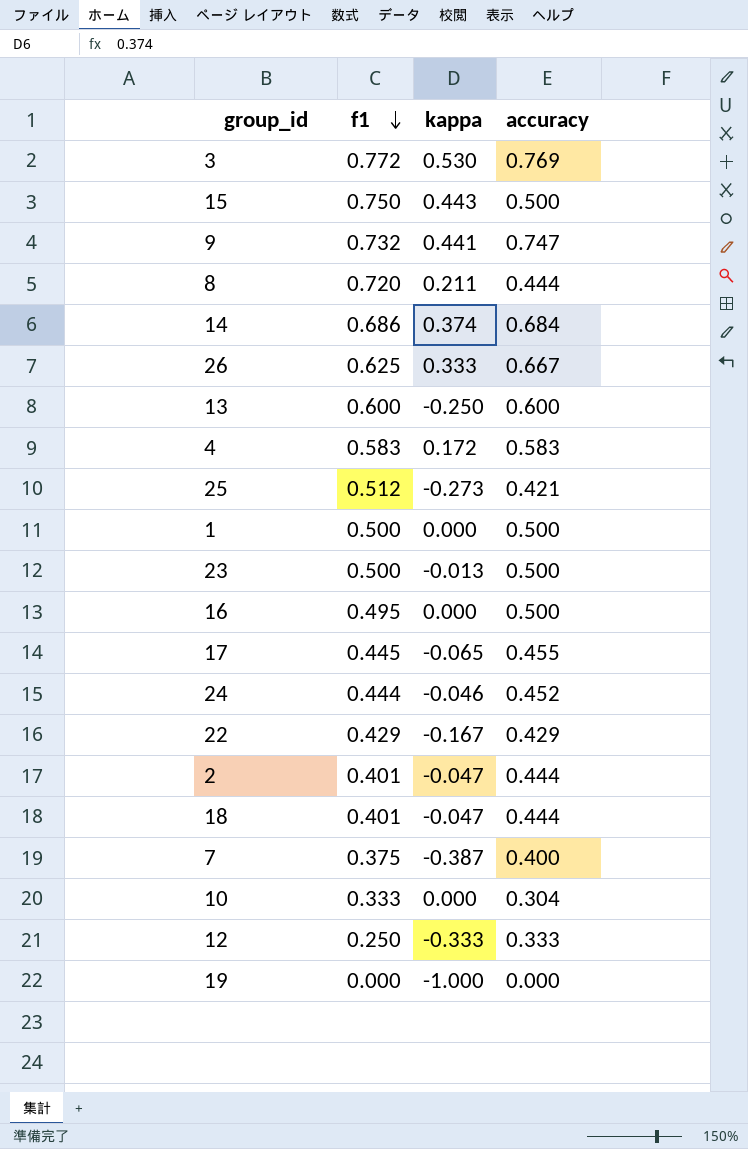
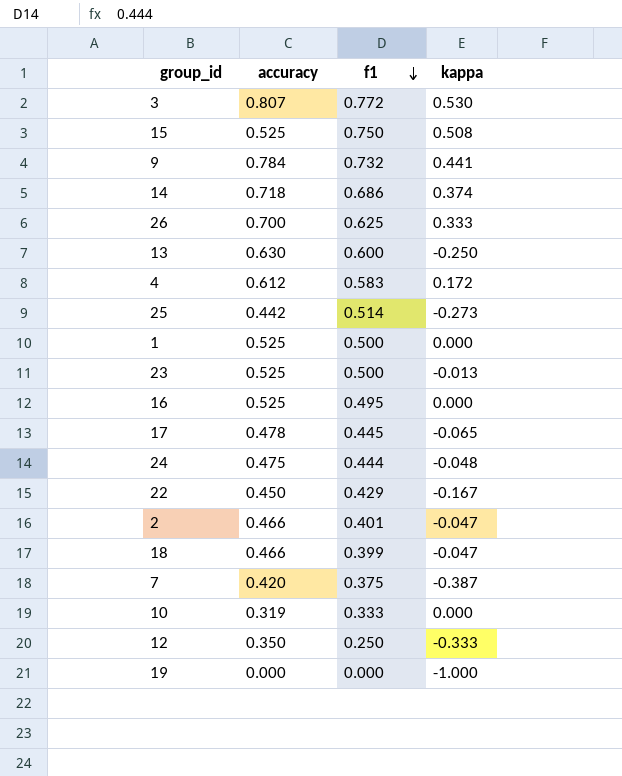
column accuracy | position: 4 -> 2
row 8: 0.720 | 0.211 | 0.444 -> none
3 | accuracy: 0.769 -> 0.807
15 | accuracy: 0.500 -> 0.525
15 | kappa: 0.443 -> 0.508
9 | accuracy: 0.747 -> 0.784
14 | accuracy: 0.684 -> 0.718
26 | accuracy: 0.667 -> 0.700
13 | accuracy: 0.600 -> 0.630
4 | accuracy: 0.583 -> 0.612
25 | accuracy: 0.421 -> 0.442
25 | f1: 0.512 -> 0.514
1 | accuracy: 0.500 -> 0.525
23 | accuracy: 0.500 -> 0.525
16 | accuracy: 0.500 -> 0.525
17 | accuracy: 0.455 -> 0.478
24 | accuracy: 0.452 -> 0.475
24 | kappa: -0.046 -> -0.048
22 | accuracy: 0.429 -> 0.450
2 | accuracy: 0.444 -> 0.466
18 | accuracy: 0.444 -> 0.466
18 | f1: 0.401 -> 0.399
7 | accuracy: 0.400 -> 0.420
10 | accuracy: 0.304 -> 0.319
12 | accuracy: 0.333 -> 0.350

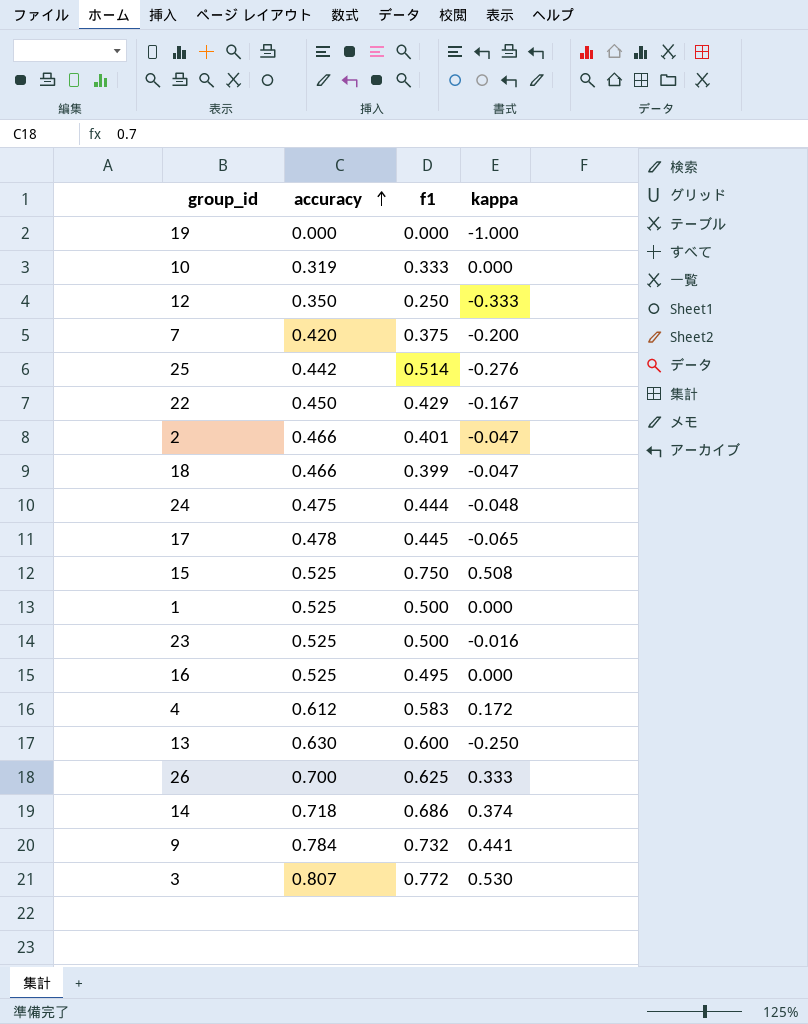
row order: f1 descending -> accuracy ascending
7 | kappa: -0.387 -> -0.200
25 | kappa: -0.273 -> -0.276
23 | kappa: -0.013 -> -0.016

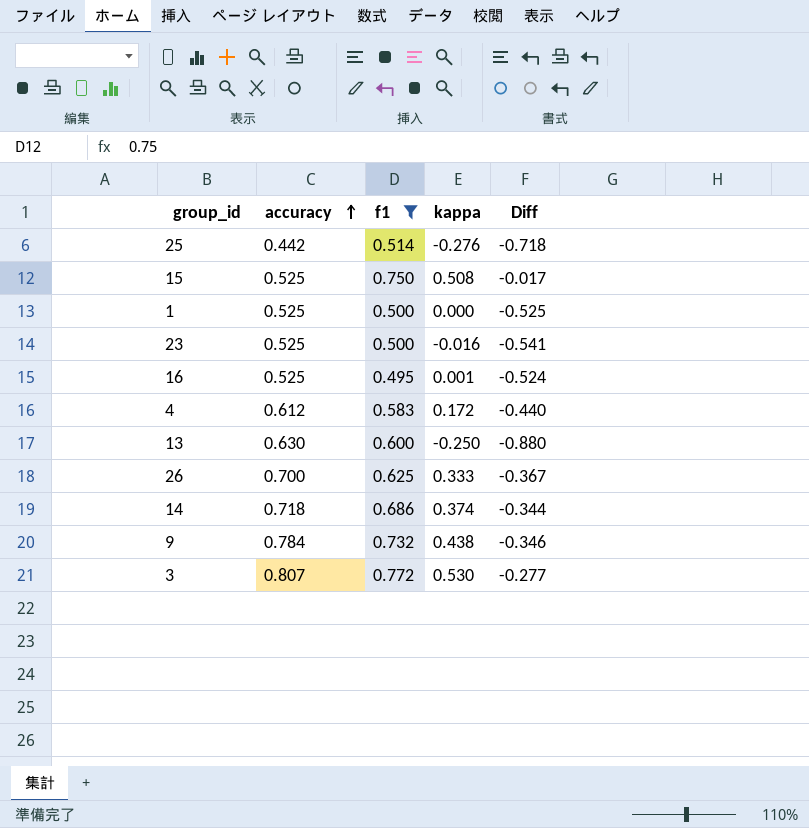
filter: none -> f1 >= 0.495
column Diff | formula: none -> [kappa] - [accuracy]
16 | kappa: 0.000 -> 0.001
9 | kappa: 0.441 -> 0.438

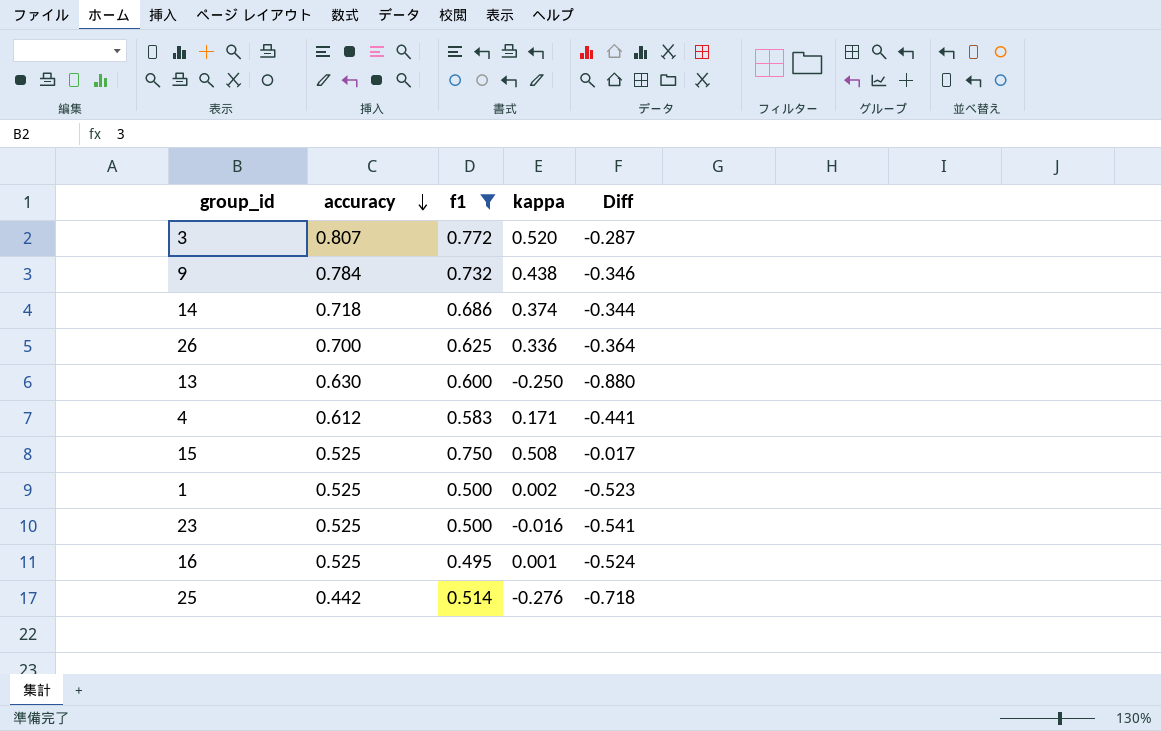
row order: accuracy ascending -> accuracy descending
3 | kappa: 0.530 -> 0.520
3 | Diff: -0.277 -> -0.287
26 | kappa: 0.333 -> 0.336
26 | Diff: -0.367 -> -0.364
4 | kappa: 0.172 -> 0.171
4 | Diff: -0.440 -> -0.441
1 | kappa: 0.000 -> 0.002
1 | Diff: -0.525 -> -0.523

